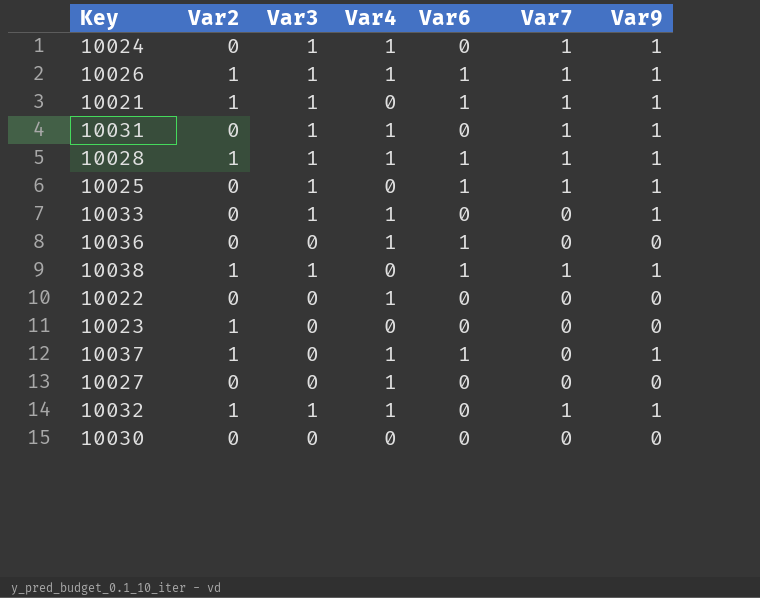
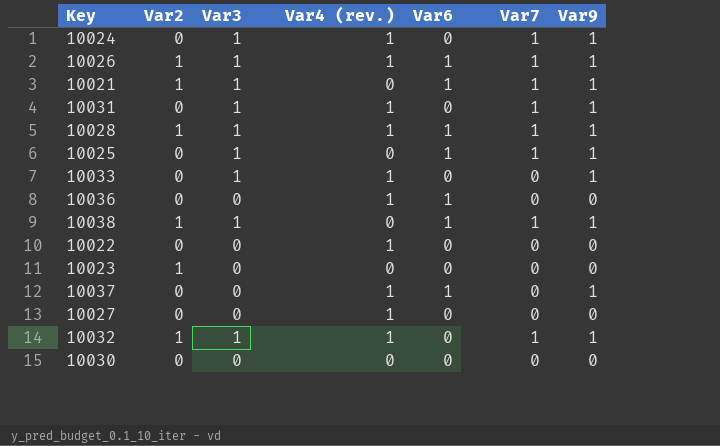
column name: Var4 -> Var4 (rev.)
10037 | Var2: 1 -> 0

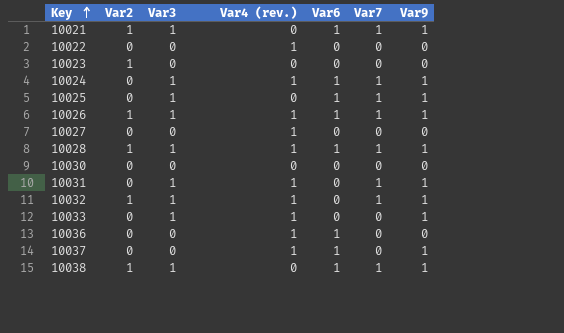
row order: none -> Key ascending
10024 | Var6: 0 -> 1

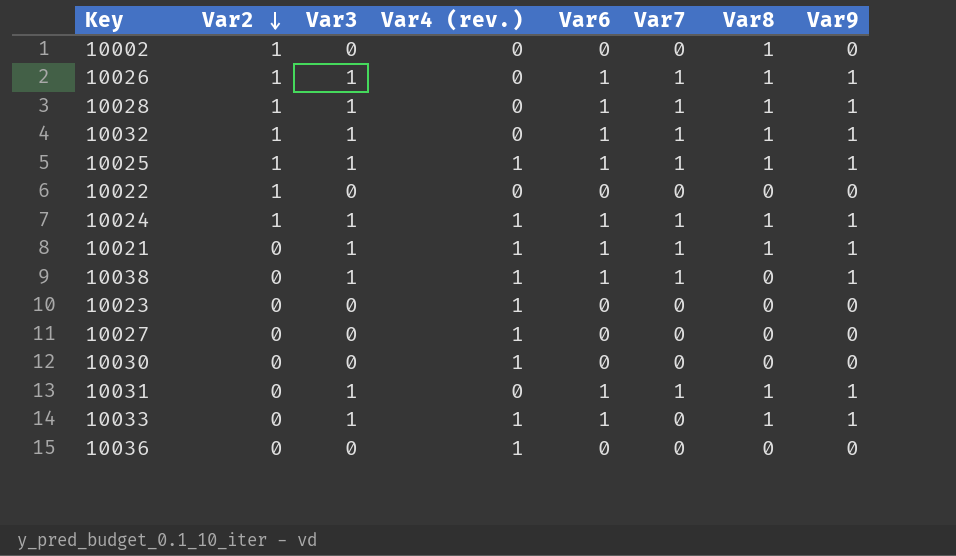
row order: Key ascending -> Var2 descending
column Var8 | position: none -> 7
row 10037: 0 | 0 | 1 | 1 | 0 | 1 -> none
row 10002: none -> 1 | 0 | 0 | 0 | 0 | 1 | 0
10026 | Var4 (rev.): 1 -> 0
10028 | Var4 (rev.): 1 -> 0
10032 | Var4 (rev.): 1 -> 0
10032 | Var6: 0 -> 1
10025 | Var2: 0 -> 1
10025 | Var4 (rev.): 0 -> 1
10022 | Var2: 0 -> 1
10022 | Var4 (rev.): 1 -> 0
10024 | Var2: 0 -> 1
10021 | Var2: 1 -> 0
10021 | Var4 (rev.): 0 -> 1
10038 | Var2: 1 -> 0
10038 | Var4 (rev.): 0 -> 1
10023 | Var2: 1 -> 0
10023 | Var4 (rev.): 0 -> 1
10030 | Var4 (rev.): 0 -> 1
10031 | Var4 (rev.): 1 -> 0
10031 | Var6: 0 -> 1
10033 | Var6: 0 -> 1
10036 | Var6: 1 -> 0

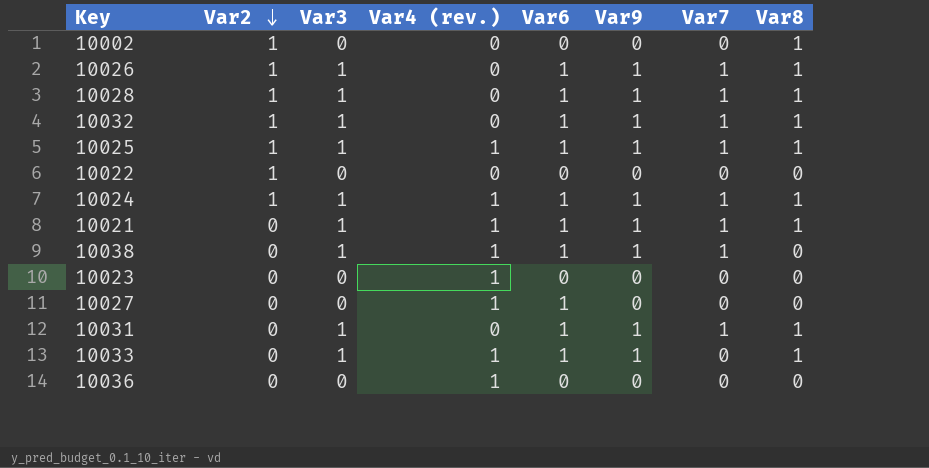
column Var9 | position: 8 -> 6
row 10030: 0 | 0 | 1 | 0 | 0 | 0 | 0 -> none
10027 | Var6: 0 -> 1

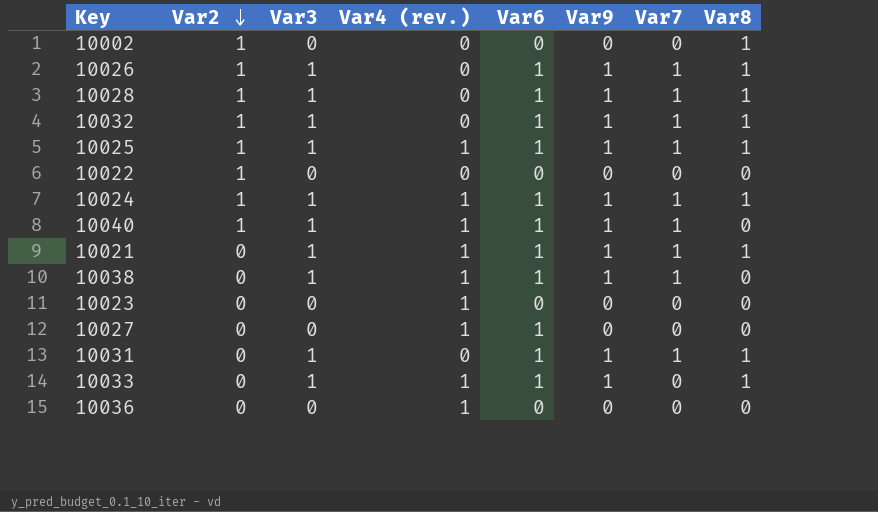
row 10040: none -> 1 | 1 | 1 | 1 | 1 | 1 | 0

